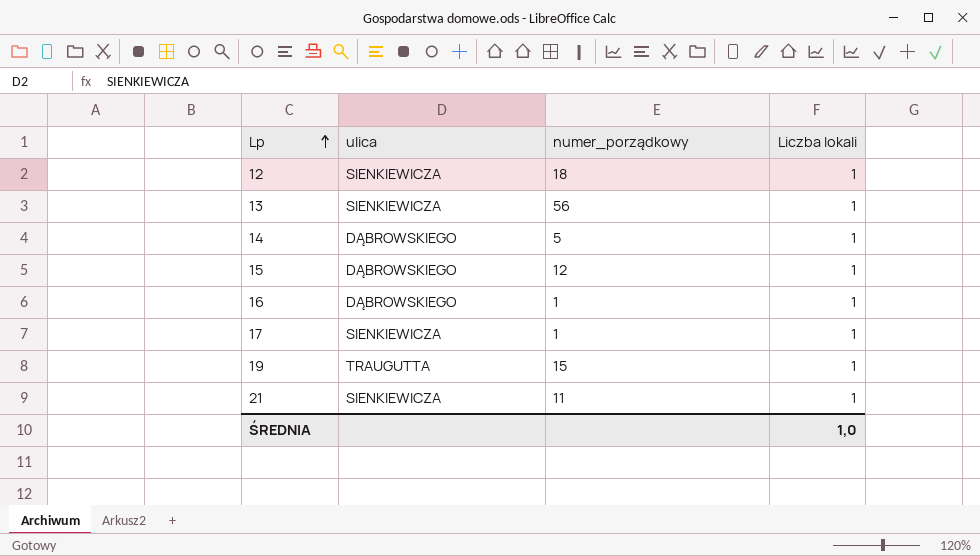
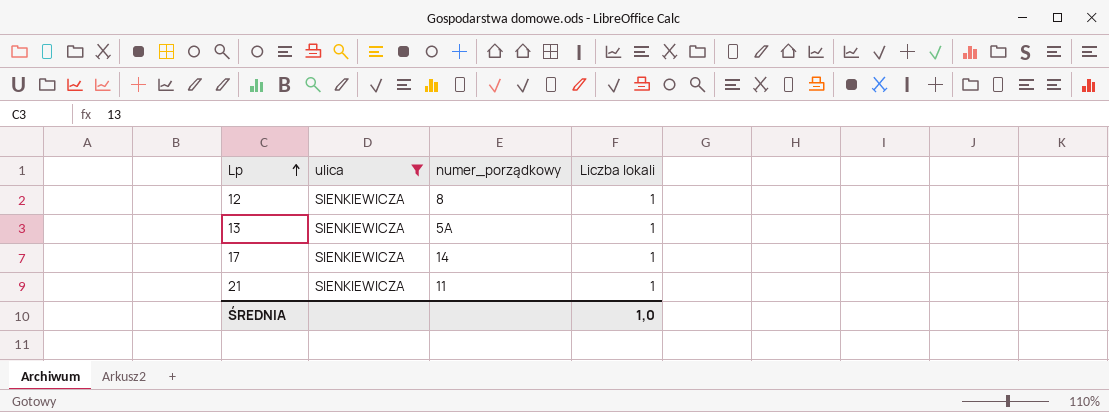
filter: none -> ulica = SIENKIEWICZA
12 | numer_porządkowy: 18 -> 8
13 | numer_porządkowy: 56 -> 5A
17 | numer_porządkowy: 1 -> 14

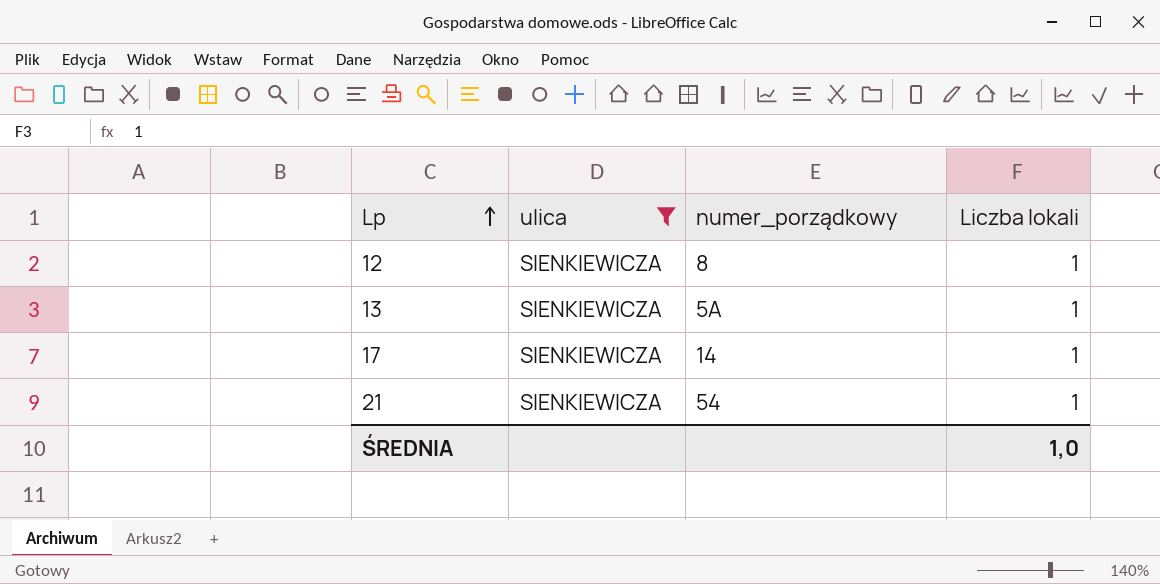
21 | numer_porządkowy: 11 -> 54

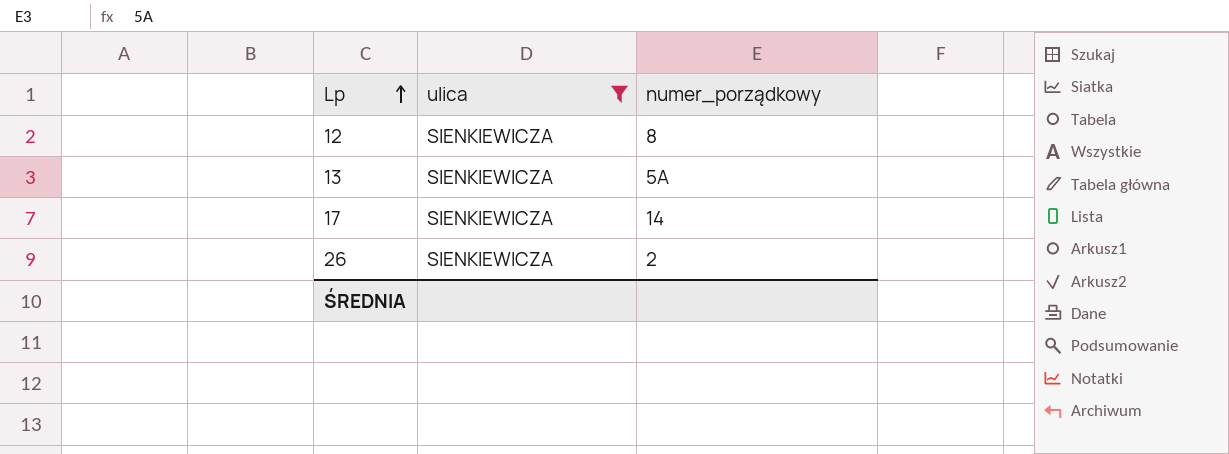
column Liczba lokali | position: 4 -> none
row 21: SIENKIEWICZA | 54 | 1 -> none
row 26: none -> SIENKIEWICZA | 2

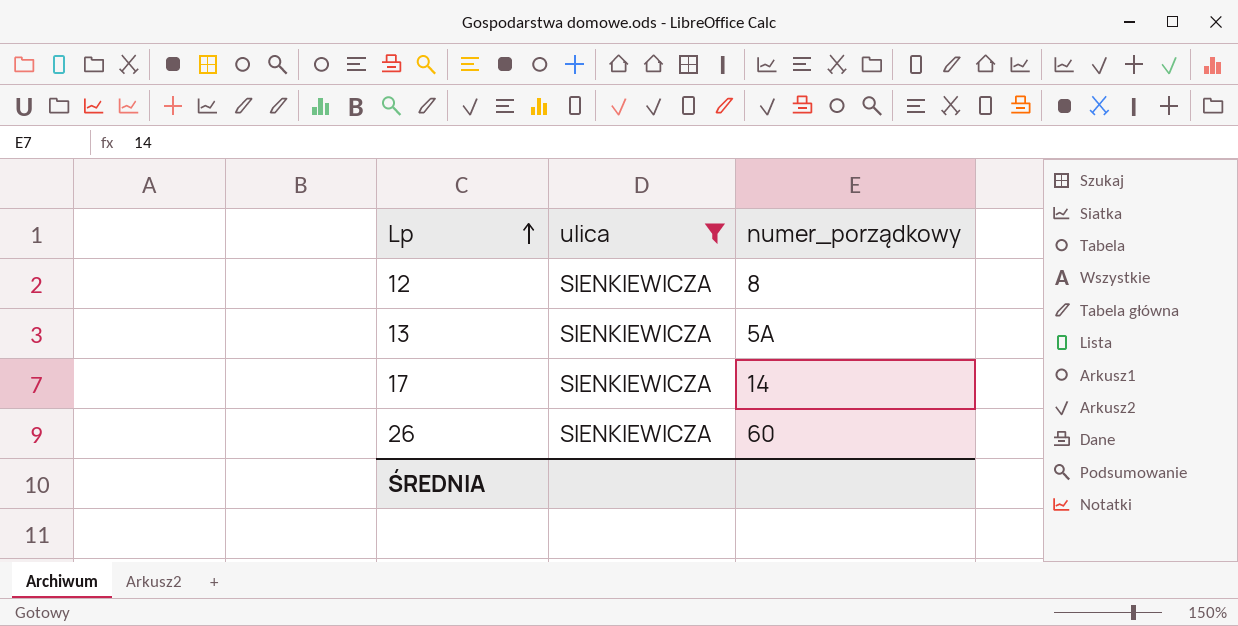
26 | numer_porządkowy: 2 -> 60

